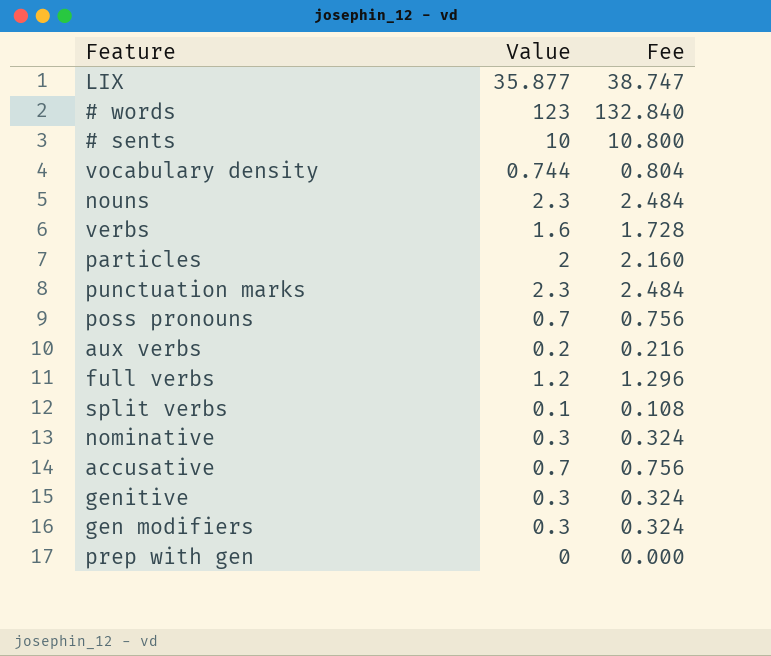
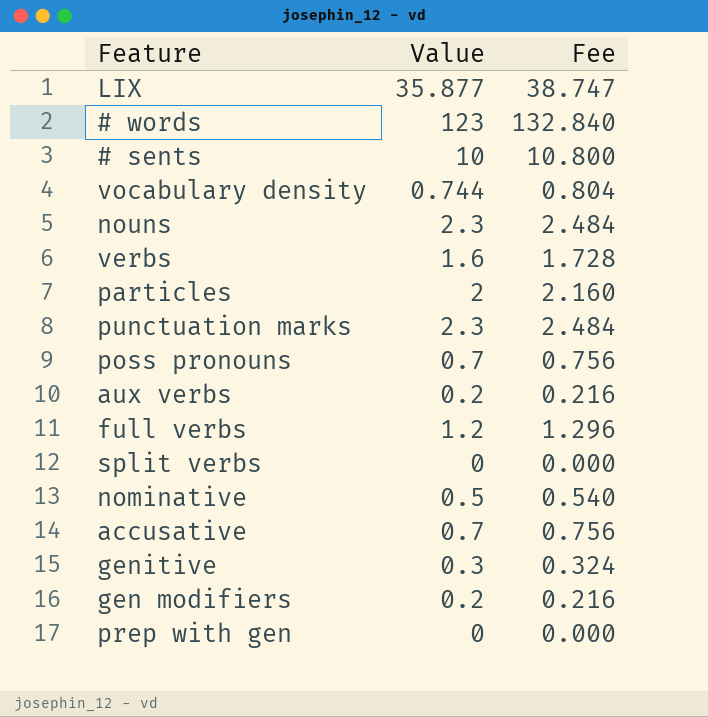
split verbs | Value: 0.1 -> 0
split verbs | Fee: 0.108 -> 0.000
nominative | Value: 0.3 -> 0.5
nominative | Fee: 0.324 -> 0.540
gen modifiers | Value: 0.3 -> 0.2
gen modifiers | Fee: 0.324 -> 0.216

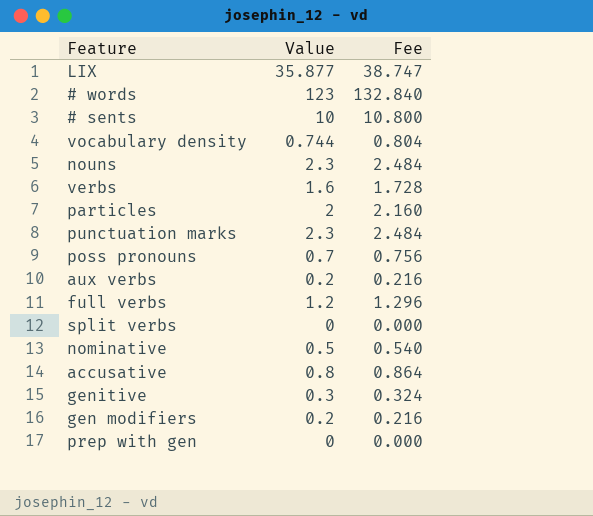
accusative | Value: 0.7 -> 0.8
accusative | Fee: 0.756 -> 0.864

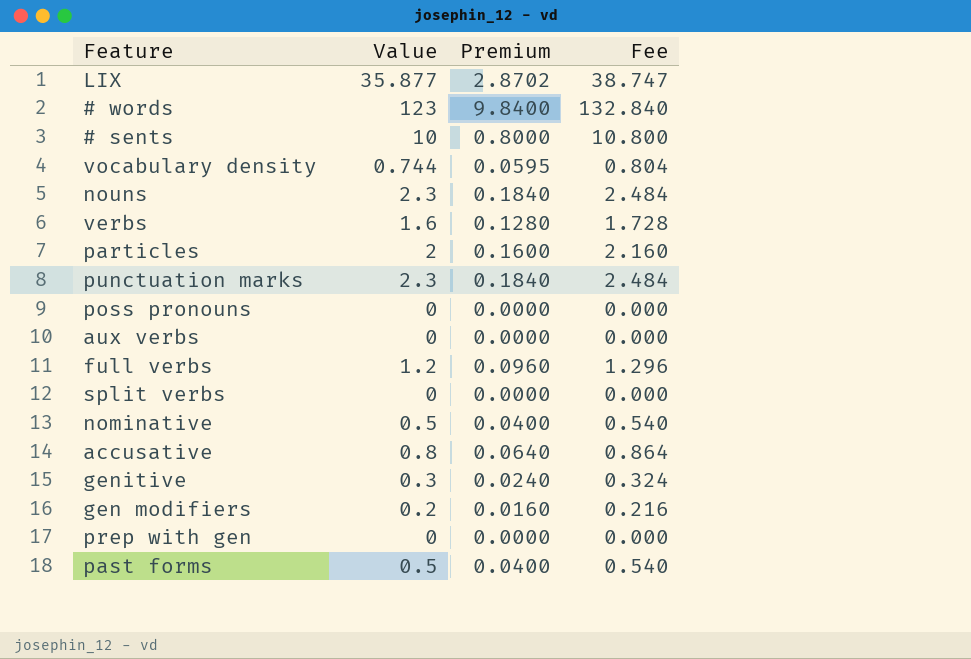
column Premium | formula: none -> [Value] * 0.08
poss pronouns | Value: 0.7 -> 0
poss pronouns | Fee: 0.756 -> 0.000
aux verbs | Value: 0.2 -> 0
aux verbs | Fee: 0.216 -> 0.000
row past forms: none -> 0.5 | 0.0400 | 0.540

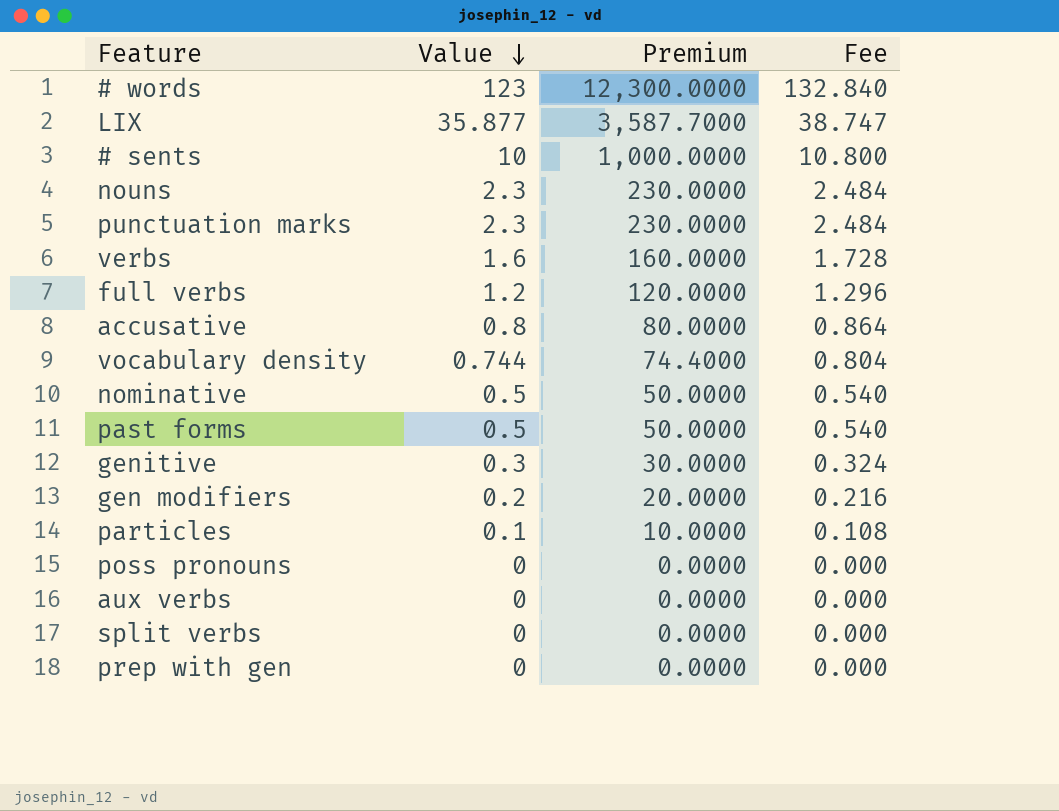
row order: none -> Value descending
column Premium | formula: [Value] * 0.08 -> [Value] * 100
particles | Value: 2 -> 0.1
particles | Fee: 2.160 -> 0.108

